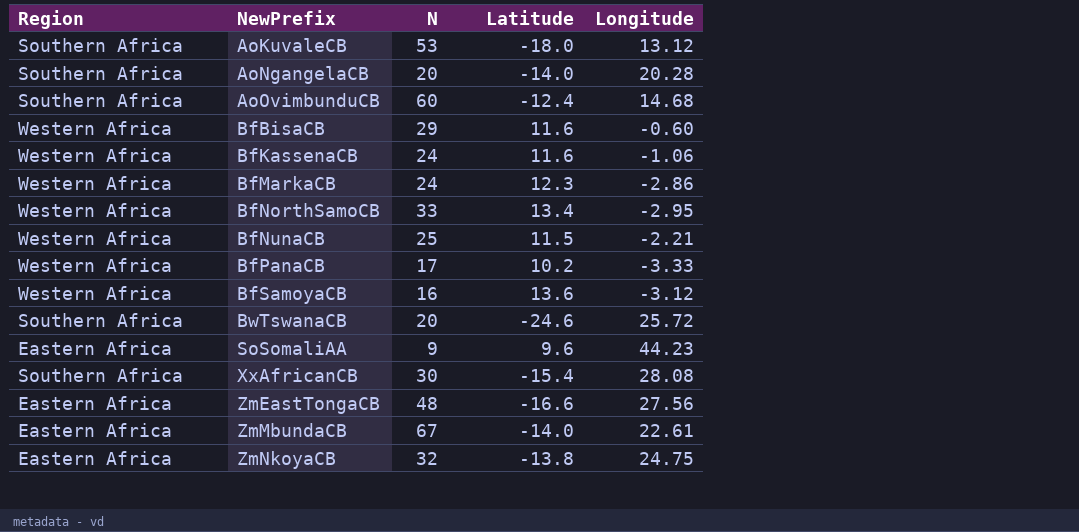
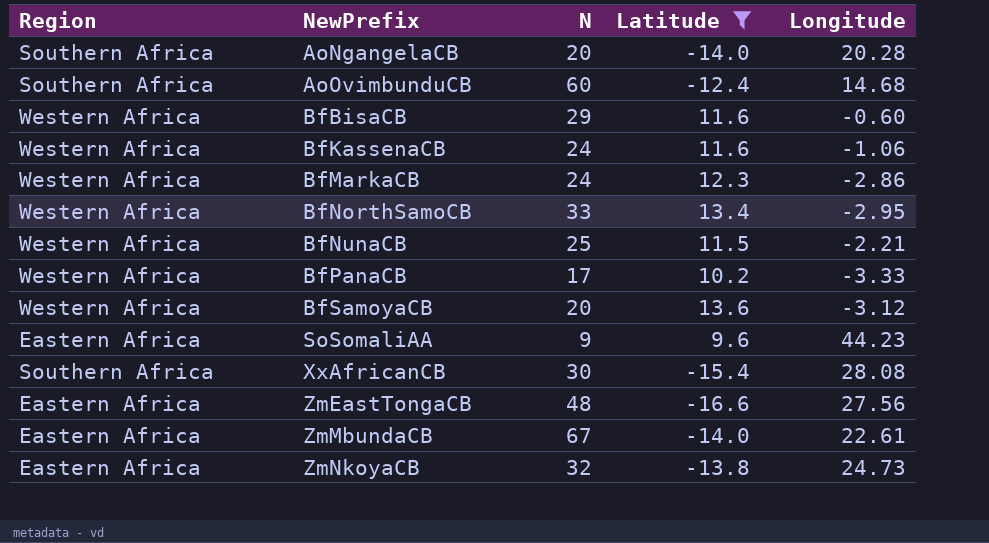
filter: none -> Latitude >= -16.6
BfSamoyaCB | N: 16 -> 20
ZmNkoyaCB | Longitude: 24.75 -> 24.73

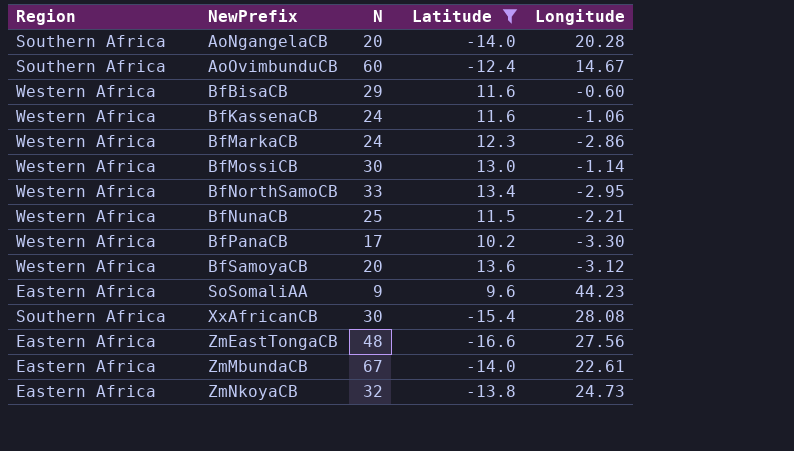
AoOvimbunduCB | Longitude: 14.68 -> 14.67
row BfMossiCB: none -> Western Africa | 30 | 13.0 | -1.14
BfPanaCB | Longitude: -3.33 -> -3.30

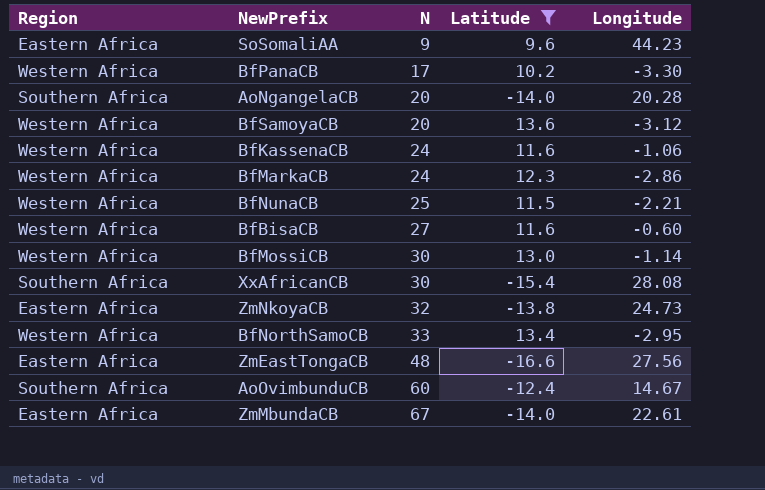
row order: NewPrefix ascending -> N ascending
BfBisaCB | N: 29 -> 27

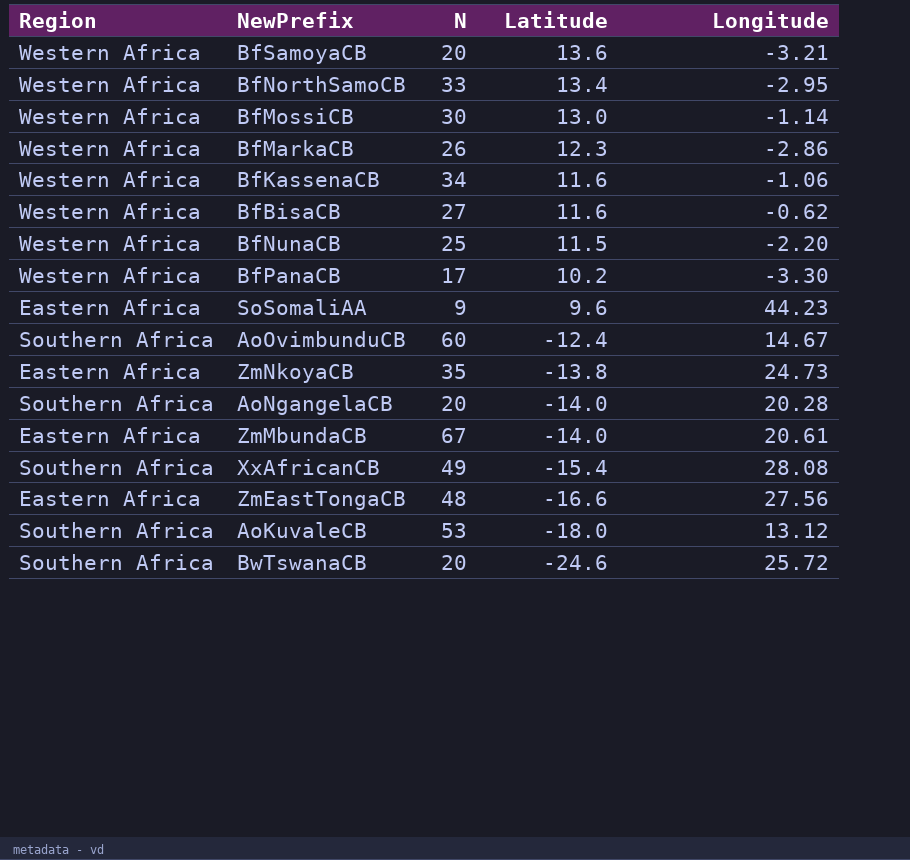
filter: Latitude >= -16.6 -> none
row order: N ascending -> Latitude descending
BfSamoyaCB | Longitude: -3.12 -> -3.21
BfMarkaCB | N: 24 -> 26
BfKassenaCB | N: 24 -> 34
BfBisaCB | Longitude: -0.60 -> -0.62
BfNunaCB | Longitude: -2.21 -> -2.20
ZmNkoyaCB | N: 32 -> 35
ZmMbundaCB | Longitude: 22.61 -> 20.61
XxAfricanCB | N: 30 -> 49

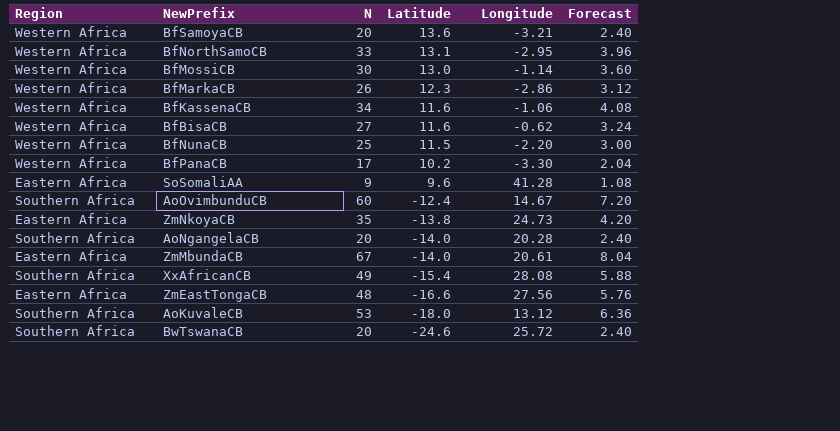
column Forecast | formula: none -> [N] * 0.12
BfNorthSamoCB | Latitude: 13.4 -> 13.1
SoSomaliAA | Longitude: 44.23 -> 41.28

